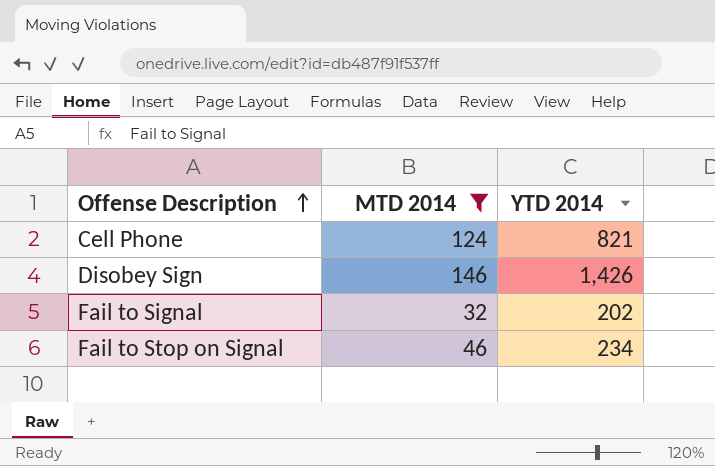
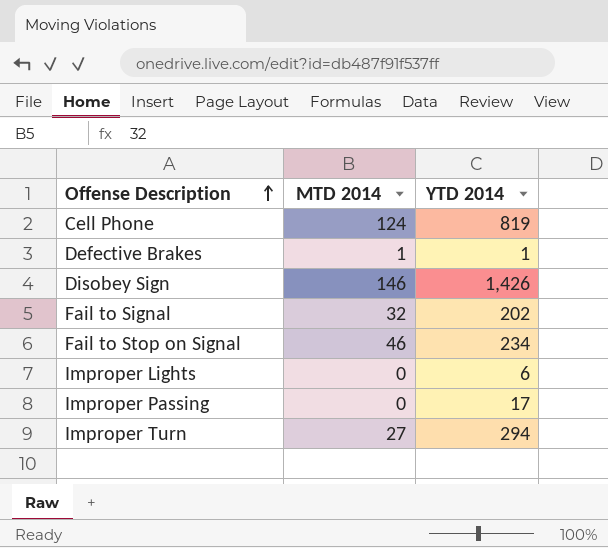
filter: MTD 2014 >= 32 -> none
Cell Phone | YTD 2014: 821 -> 819

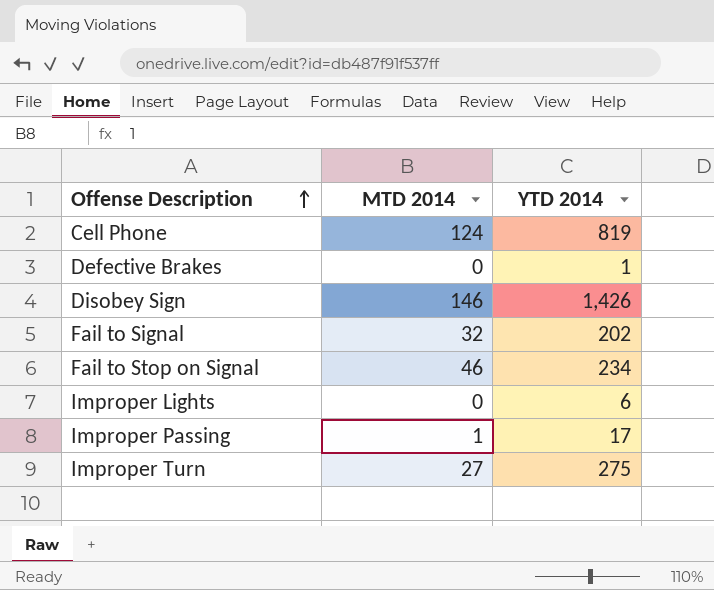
Defective Brakes | MTD 2014: 1 -> 0
Improper Passing | MTD 2014: 0 -> 1
Improper Turn | YTD 2014: 294 -> 275

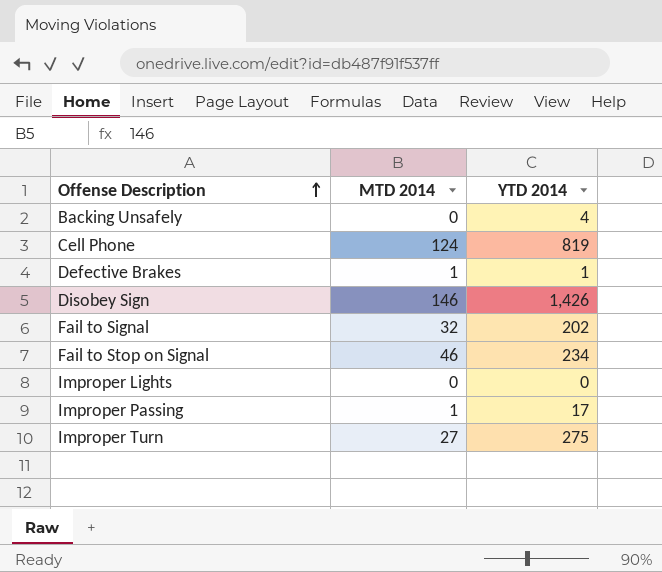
row Backing Unsafely: none -> 0 | 4
Defective Brakes | MTD 2014: 0 -> 1
Improper Lights | YTD 2014: 6 -> 0

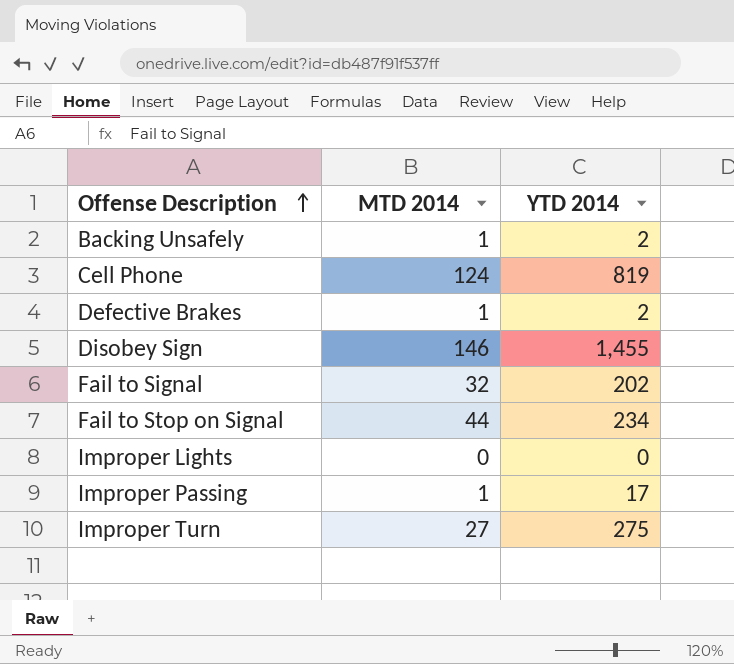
Backing Unsafely | MTD 2014: 0 -> 1
Backing Unsafely | YTD 2014: 4 -> 2
Defective Brakes | YTD 2014: 1 -> 2
Disobey Sign | YTD 2014: 1,426 -> 1,455
Fail to Stop on Signal | MTD 2014: 46 -> 44

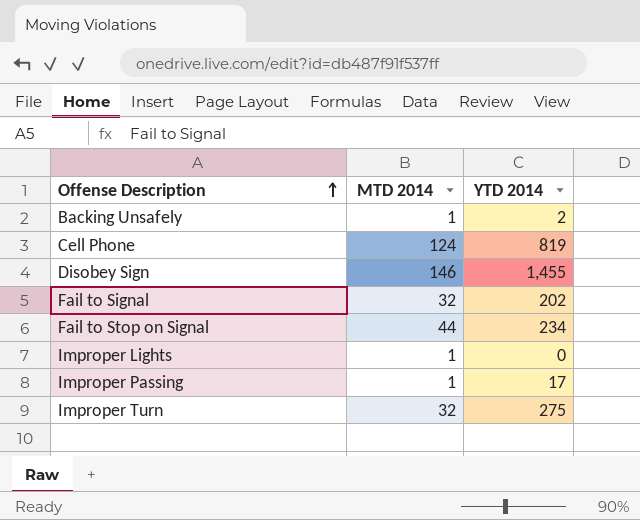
row Defective Brakes: 1 | 2 -> none
Improper Lights | MTD 2014: 0 -> 1
Improper Turn | MTD 2014: 27 -> 32

